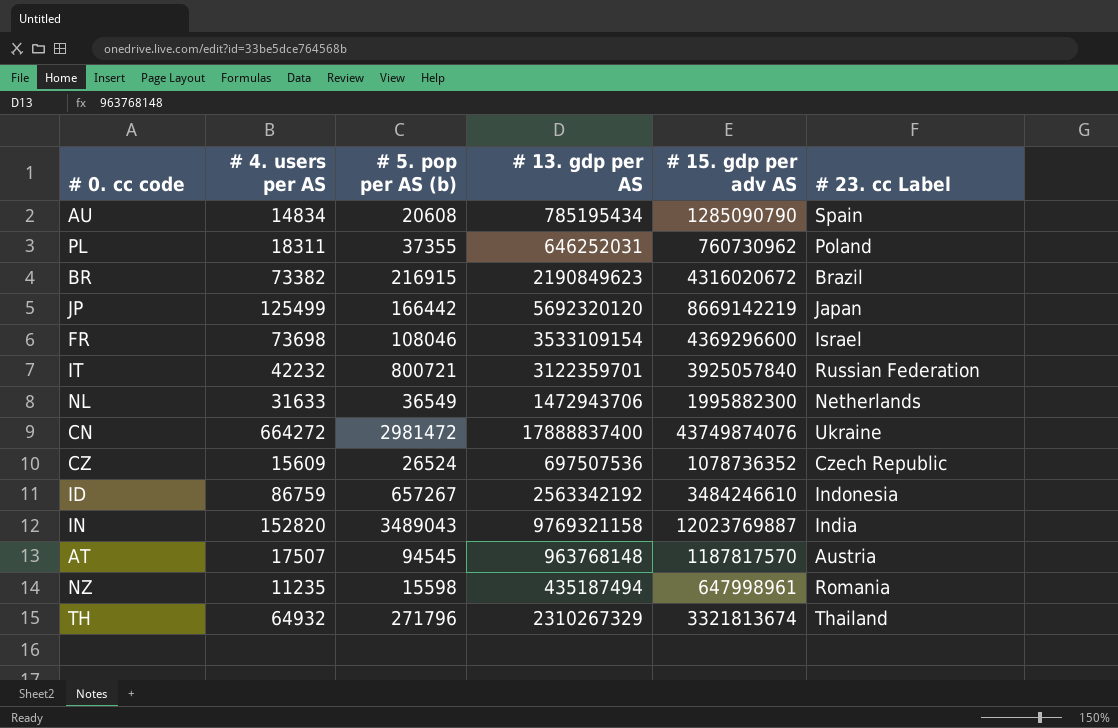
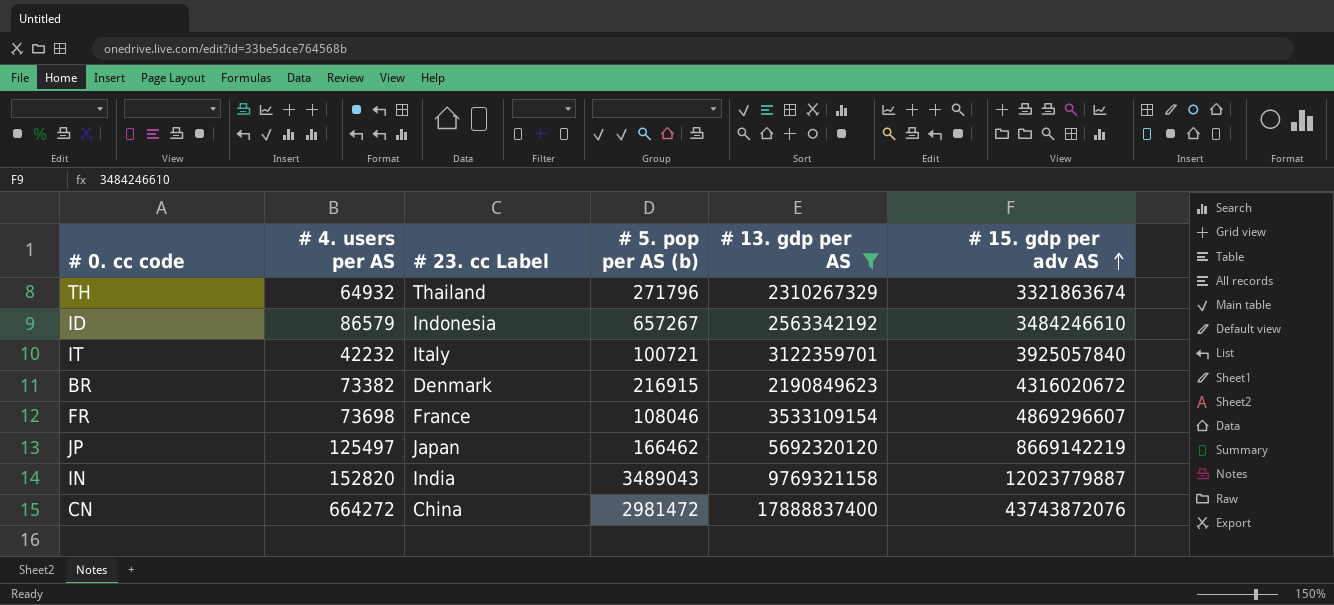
filter: none -> # 13. gdp per AS >= 2190849623
row order: none -> # 15. gdp per adv AS ascending
column # 23. cc Label | position: 6 -> 3
TH | # 15. gdp per adv AS: 3321813674 -> 3321863674
ID | # 4. users per AS: 86759 -> 86579
IT | # 23. cc Label: Russian Federation -> Italy
IT | # 5. pop per AS (b): 800721 -> 100721
BR | # 23. cc Label: Brazil -> Denmark
FR | # 23. cc Label: Israel -> France
FR | # 15. gdp per adv AS: 4369296600 -> 4869296607
JP | # 4. users per AS: 125499 -> 125497
JP | # 5. pop per AS (b): 166442 -> 166462
IN | # 15. gdp per adv AS: 12023769887 -> 12023779887
CN | # 23. cc Label: Ukraine -> China
CN | # 15. gdp per adv AS: 43749874076 -> 43743872076

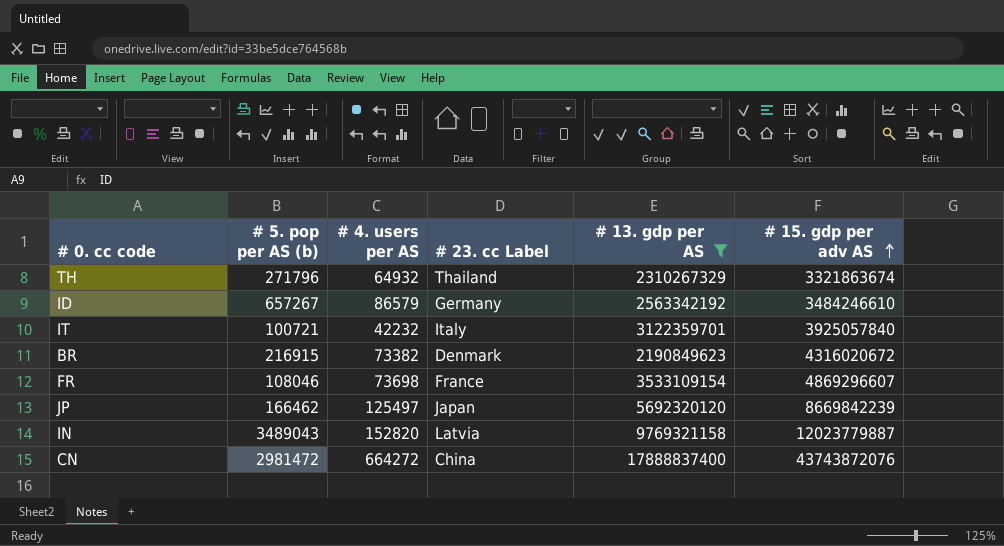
column # 5. pop per AS (b) | position: 4 -> 2
ID | # 23. cc Label: Indonesia -> Germany
JP | # 15. gdp per adv AS: 8669142219 -> 8669842239
IN | # 23. cc Label: India -> Latvia

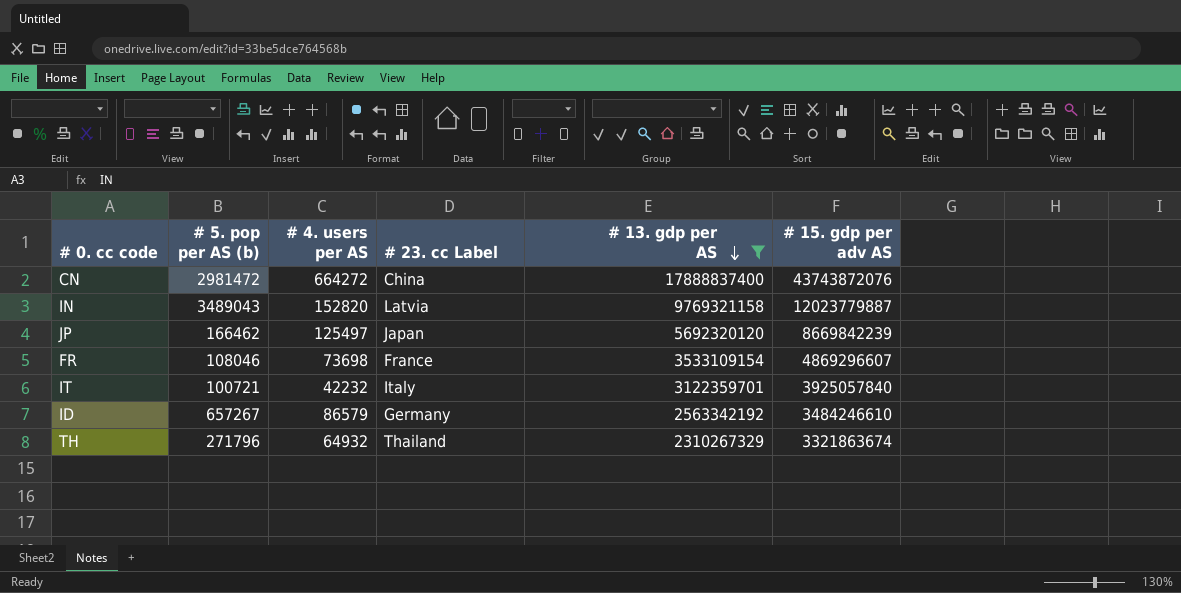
row order: # 15. gdp per adv AS ascending -> # 13. gdp per AS descending
row BR: 216915 | 73382 | Denmark | 2190849623 | 4316020672 -> none

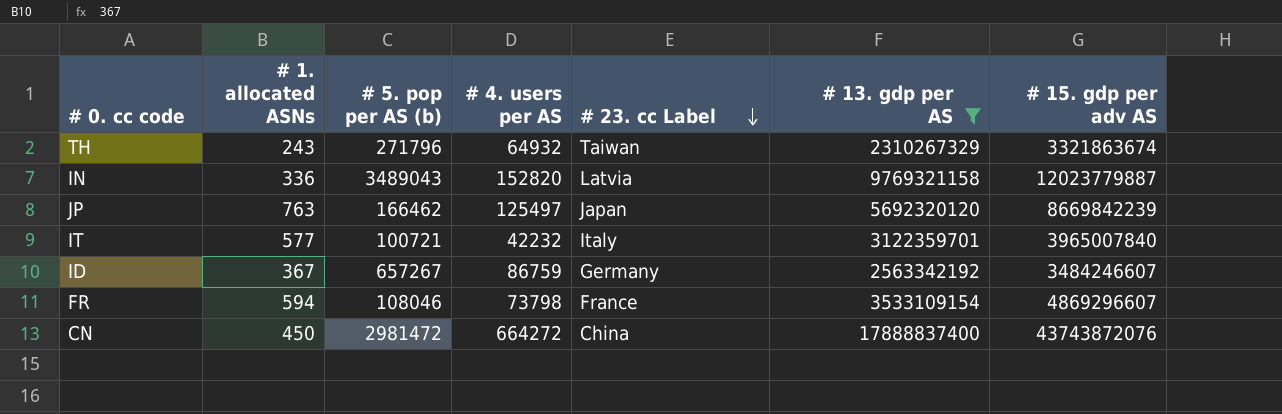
row order: # 13. gdp per AS descending -> # 23. cc Label descending
column # 1. allocated ASNs | position: none -> 2
TH | # 23. cc Label: Thailand -> Taiwan
IT | # 15. gdp per adv AS: 3925057840 -> 3965007840
ID | # 4. users per AS: 86579 -> 86759
ID | # 15. gdp per adv AS: 3484246610 -> 3484246607
FR | # 4. users per AS: 73698 -> 73798

